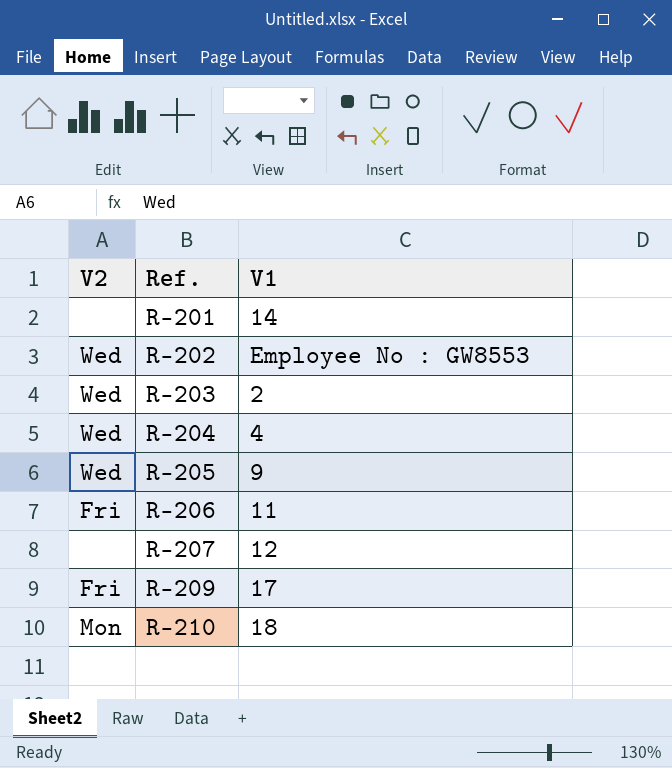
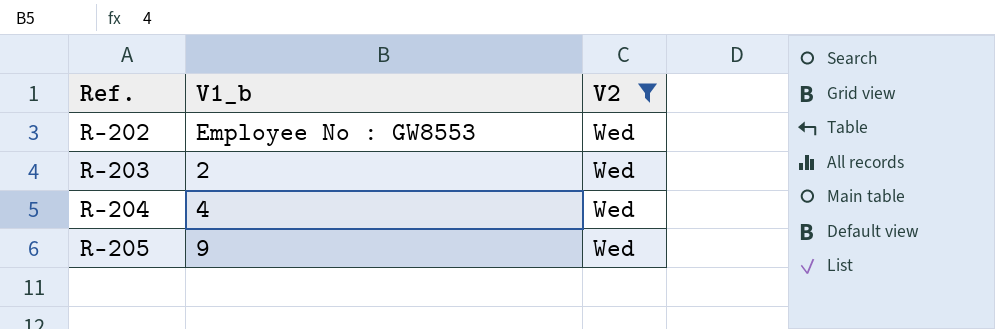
filter: none -> V2 = Wed
column name: V1 -> V1_b
column V2 | position: 1 -> 3

